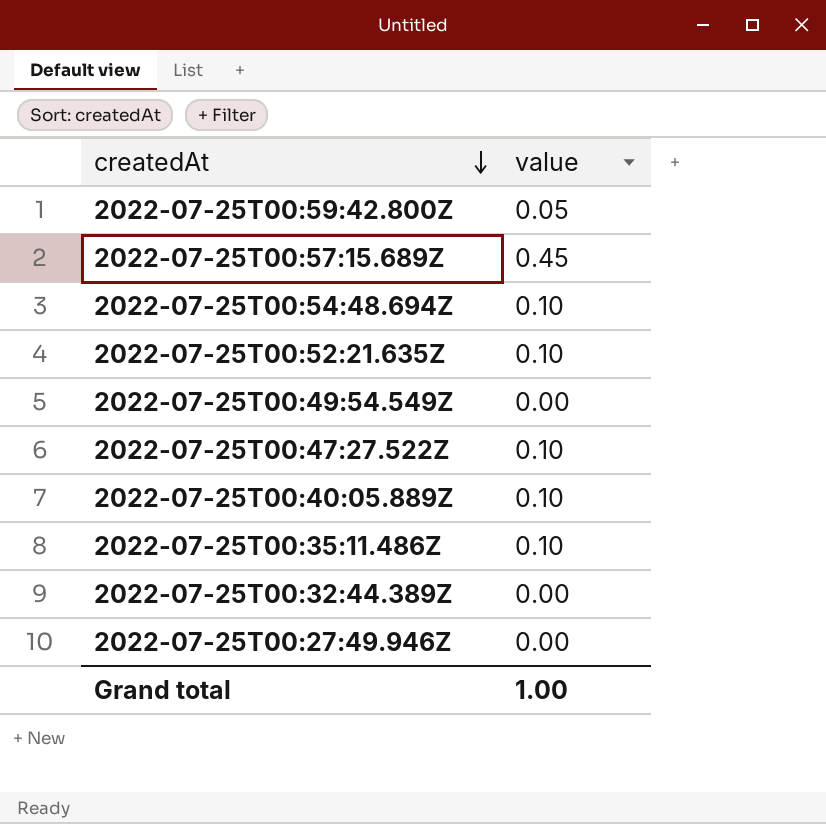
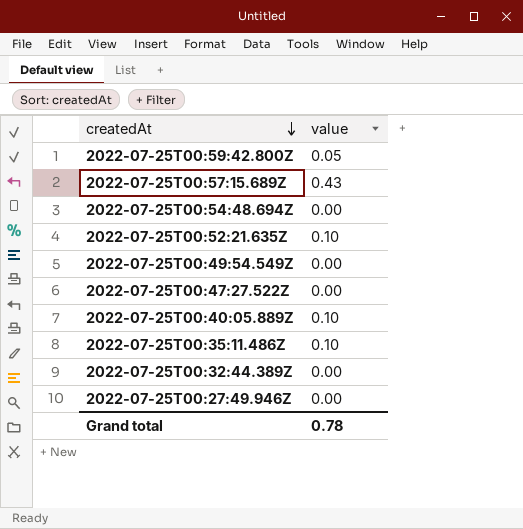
2022-07-25T00:57:15.689Z | value: 0.45 -> 0.43
2022-07-25T00:54:48.694Z | value: 0.10 -> 0.00
2022-07-25T00:47:27.522Z | value: 0.10 -> 0.00
Grand total | value: 1.00 -> 0.78

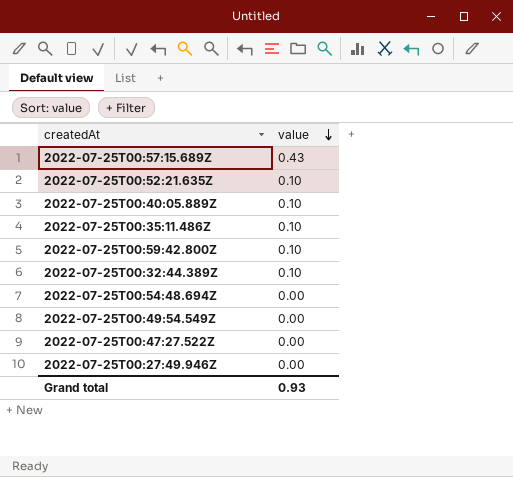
row order: createdAt descending -> value descending
2022-07-25T00:59:42.800Z | value: 0.05 -> 0.10
2022-07-25T00:32:44.389Z | value: 0.00 -> 0.10
Grand total | value: 0.78 -> 0.93

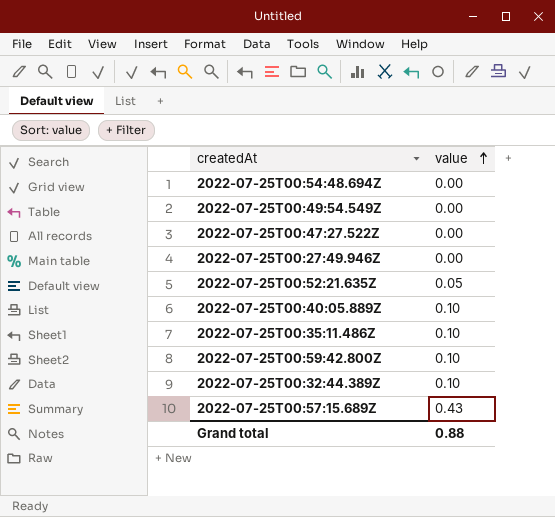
row order: value descending -> value ascending
2022-07-25T00:52:21.635Z | value: 0.10 -> 0.05
Grand total | value: 0.93 -> 0.88

